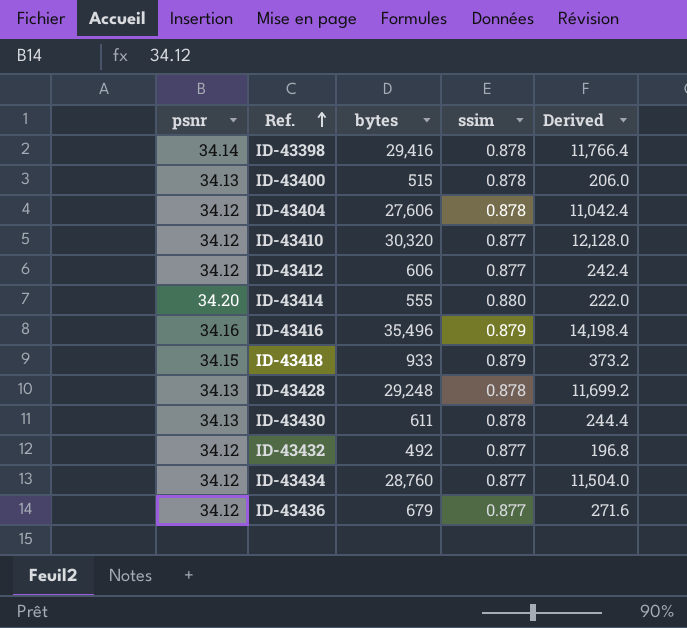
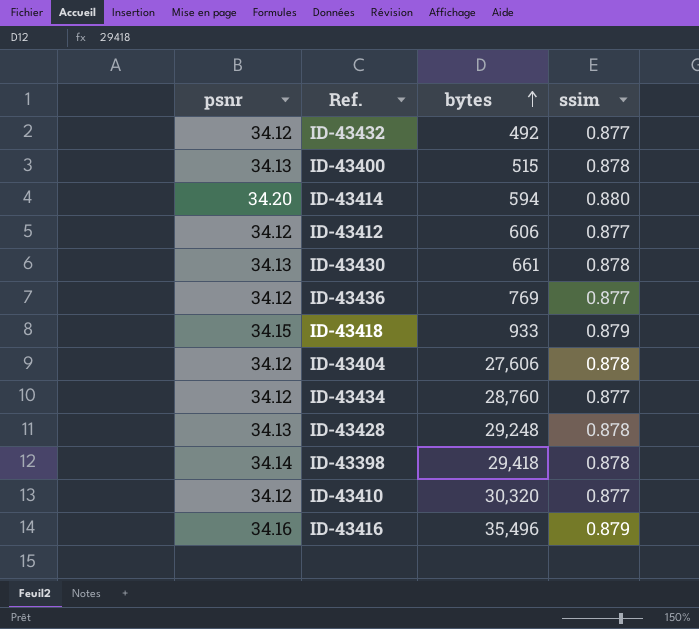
row order: Ref. ascending -> bytes ascending
column Derived | formula: [bytes] * 0.4 -> none
ID-43414 | bytes: 555 -> 594
ID-43430 | bytes: 611 -> 661
ID-43436 | bytes: 679 -> 769
ID-43398 | bytes: 29,416 -> 29,418

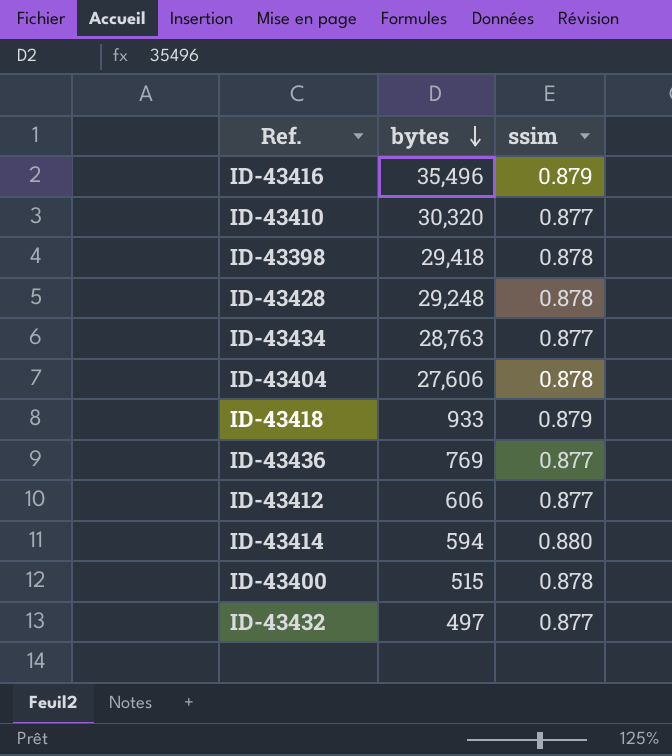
row order: bytes ascending -> bytes descending
column psnr | position: 1 -> none
row ID-43430: 34.13 | 661 | 0.878 -> none
ID-43434 | bytes: 28,760 -> 28,763
ID-43432 | bytes: 492 -> 497

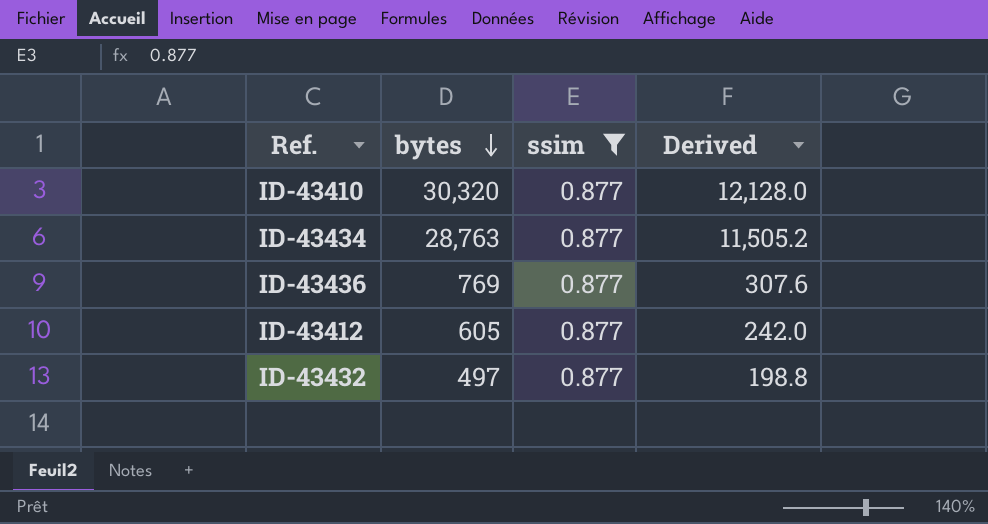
filter: none -> ssim = 0.877
column Derived | formula: none -> [bytes] * 0.4
ID-43412 | bytes: 606 -> 605

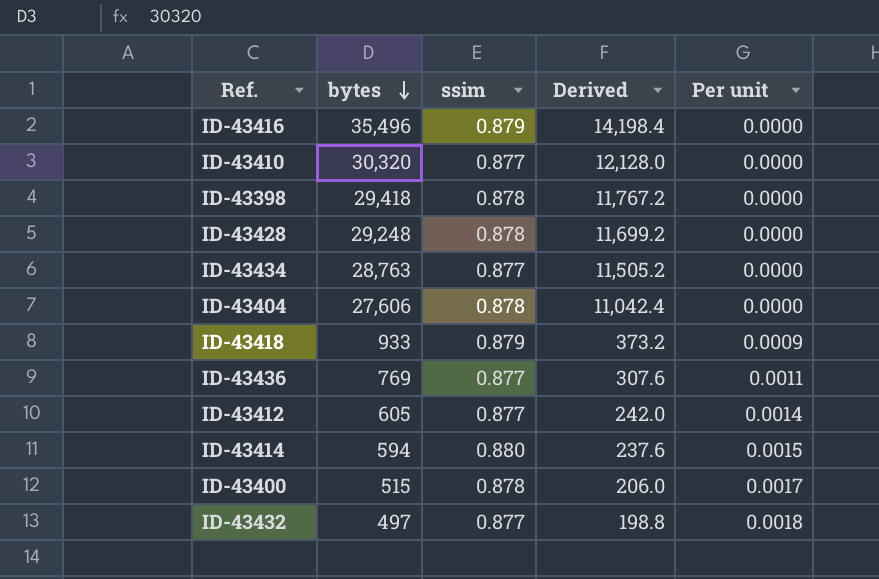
filter: ssim = 0.877 -> none
column Per unit | formula: none -> [ssim] / [bytes]

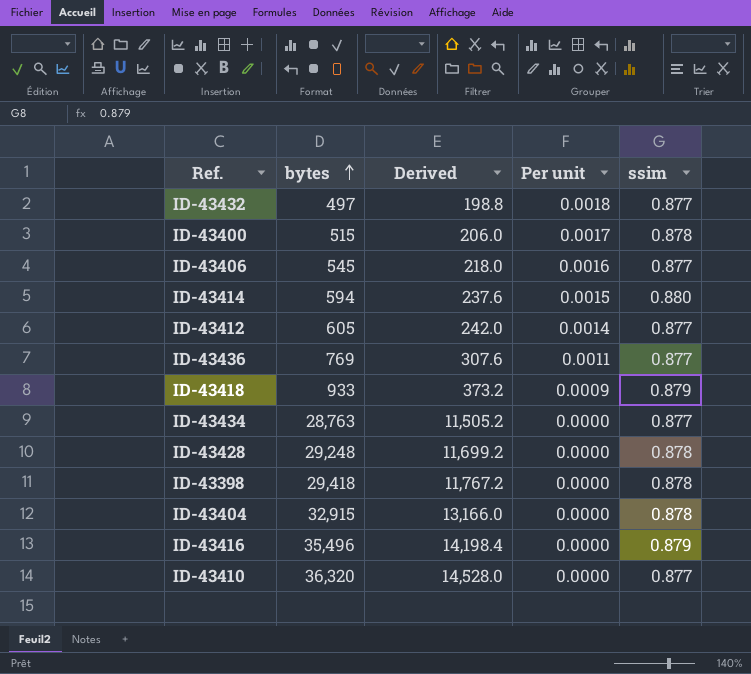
row order: bytes descending -> bytes ascending
column ssim | position: 3 -> 5
row ID-43406: none -> 545 | 218.0 | 0.0016 | 0.877
ID-43404 | bytes: 27,606 -> 32,915
ID-43404 | Derived: 11,042.4 -> 13,166.0
ID-43410 | bytes: 30,320 -> 36,320
ID-43410 | Derived: 12,128.0 -> 14,528.0

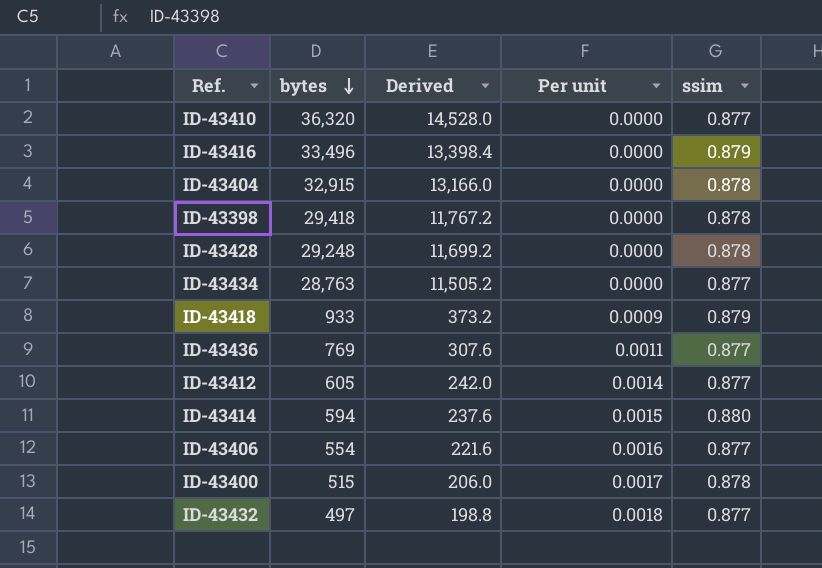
row order: bytes ascending -> bytes descending
ID-43416 | bytes: 35,496 -> 33,496
ID-43416 | Derived: 14,198.4 -> 13,398.4
ID-43406 | bytes: 545 -> 554
ID-43406 | Derived: 218.0 -> 221.6

